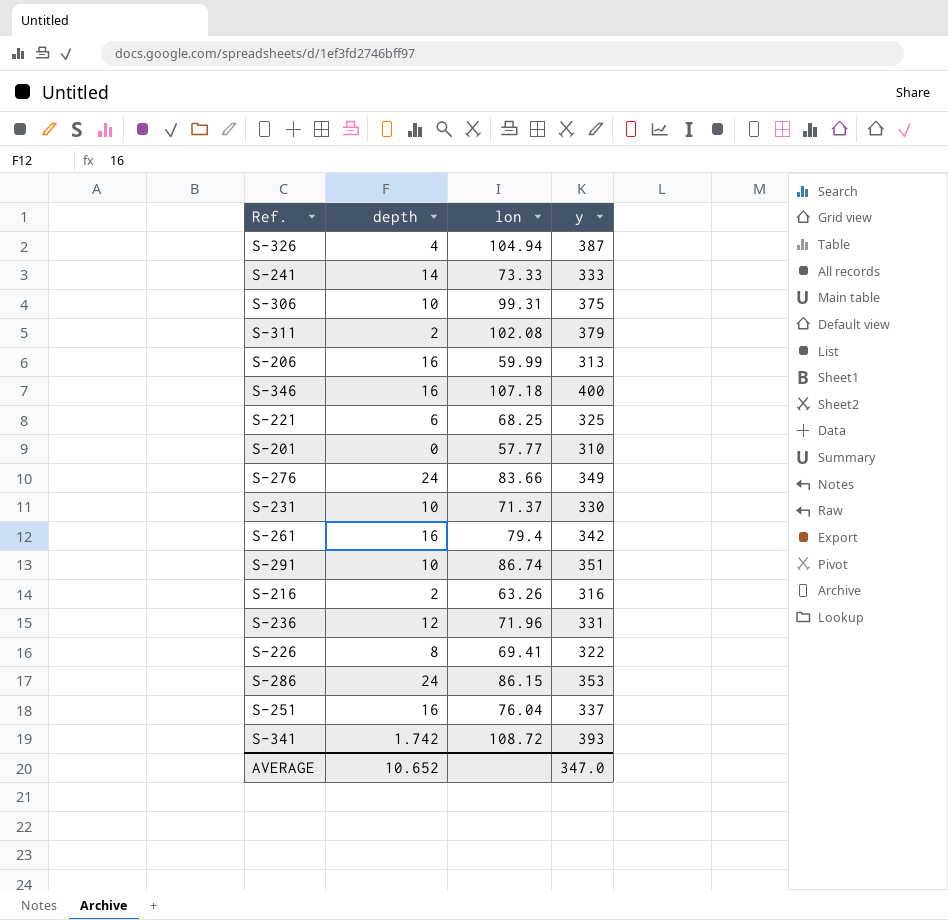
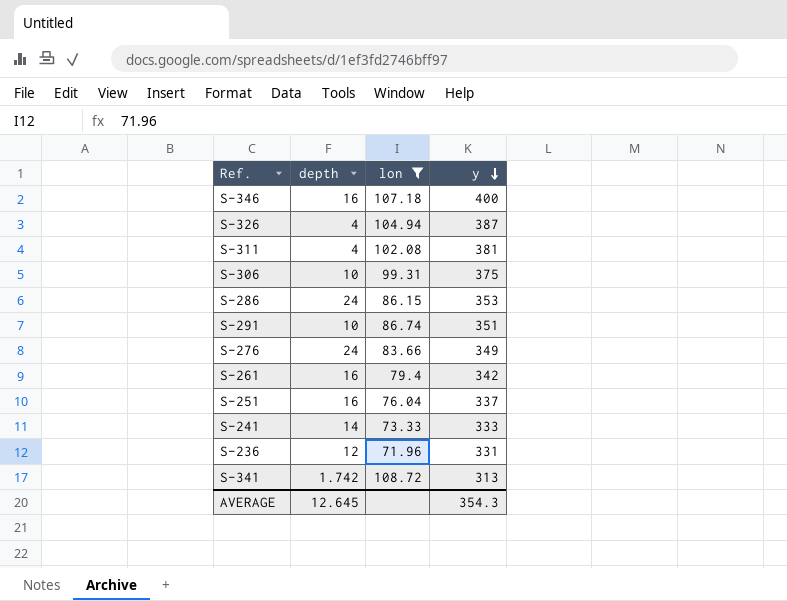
filter: none -> lon >= 71.96
row order: none -> y descending
S-311 | depth: 2 -> 4
S-311 | y: 379 -> 381
S-341 | y: 393 -> 313
AVERAGE | depth: 10.652 -> 12.645
AVERAGE | y: 347.0 -> 354.3

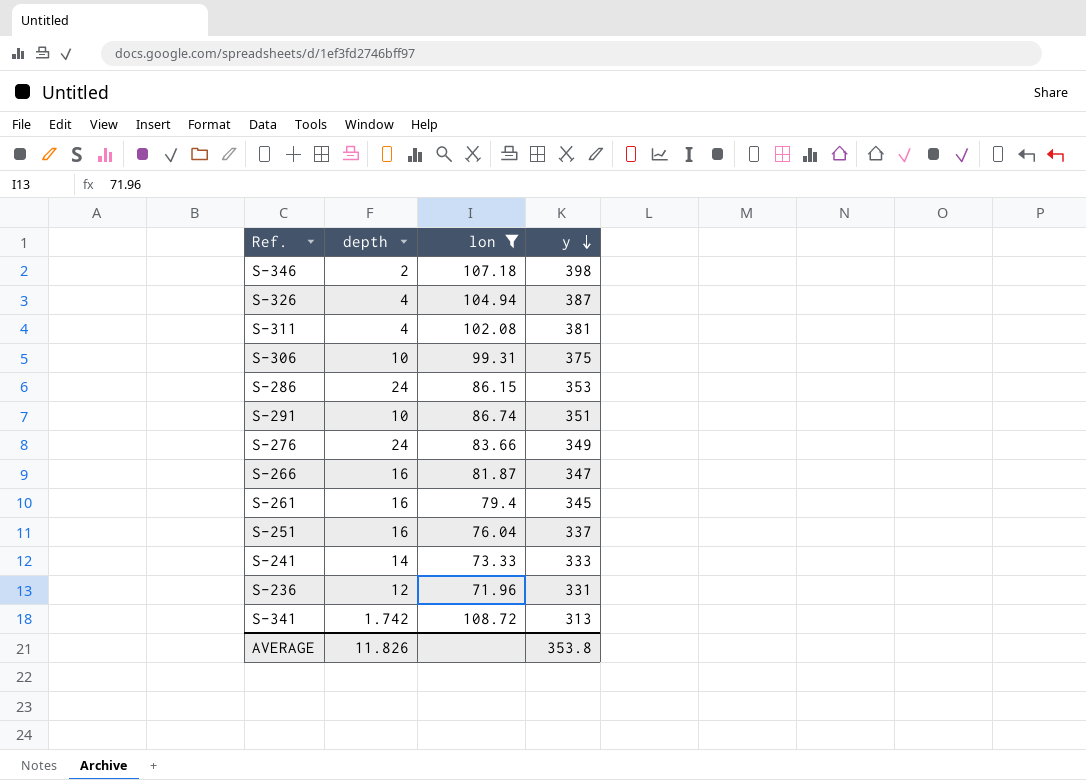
S-346 | depth: 16 -> 2
S-346 | y: 400 -> 398
row S-266: none -> 16 | 81.87 | 347
S-261 | y: 342 -> 345
AVERAGE | depth: 12.645 -> 11.826
AVERAGE | y: 354.3 -> 353.8

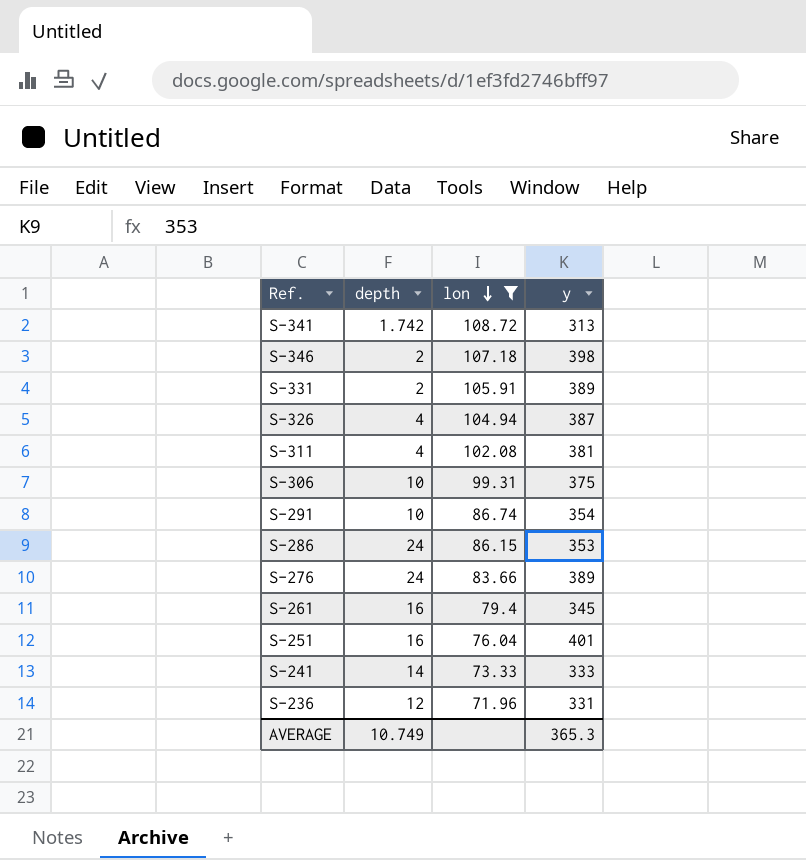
row order: y descending -> lon descending
row S-266: 16 | 81.87 | 347 -> none
row S-331: none -> 2 | 105.91 | 389
S-291 | y: 351 -> 354
S-276 | y: 349 -> 389
S-251 | y: 337 -> 401
AVERAGE | depth: 11.826 -> 10.749
AVERAGE | y: 353.8 -> 365.3

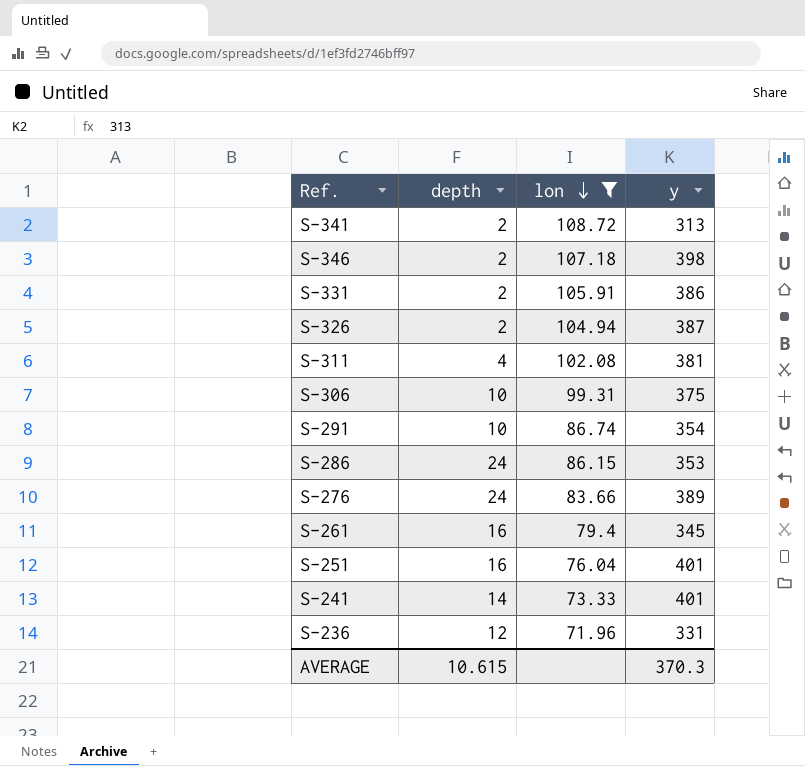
S-341 | depth: 1.742 -> 2
S-331 | y: 389 -> 386
S-326 | depth: 4 -> 2
S-241 | y: 333 -> 401
AVERAGE | depth: 10.749 -> 10.615
AVERAGE | y: 365.3 -> 370.3

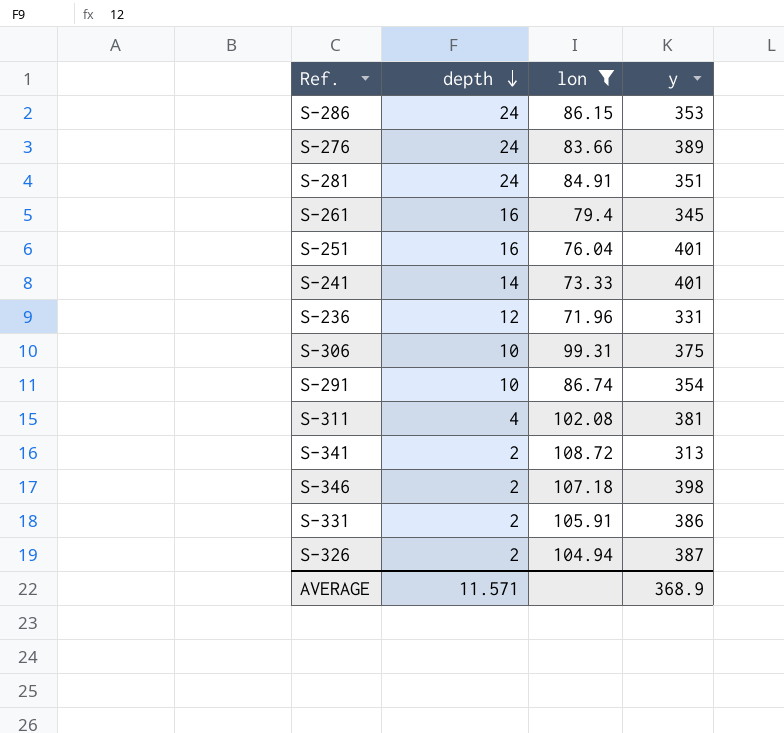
row order: lon descending -> depth descending
row S-281: none -> 24 | 84.91 | 351
AVERAGE | depth: 10.615 -> 11.571
AVERAGE | y: 370.3 -> 368.9

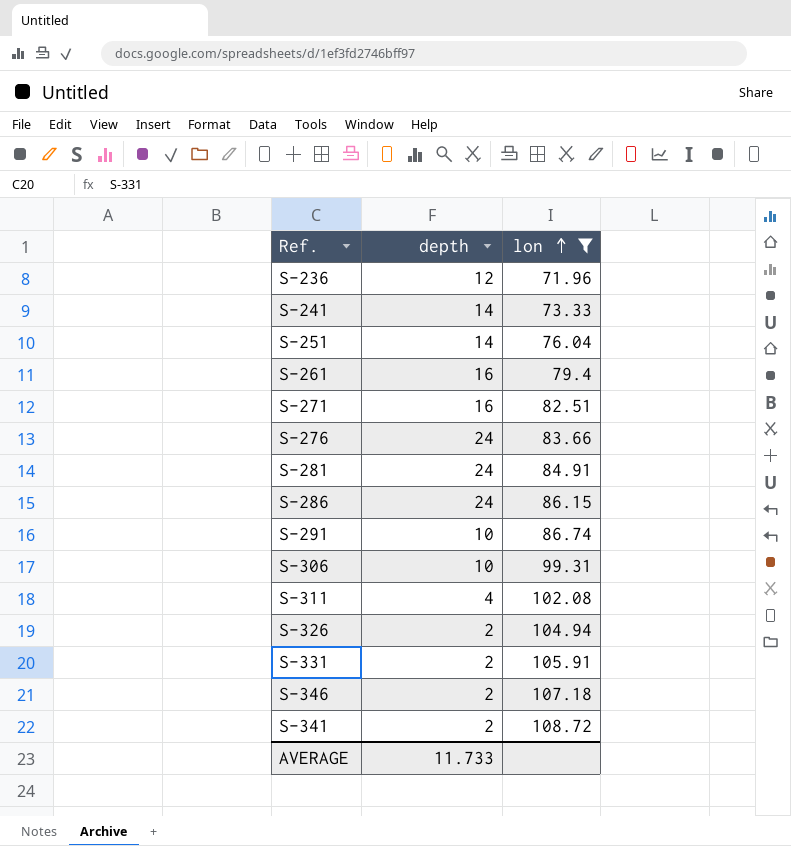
row order: depth descending -> lon ascending
column y | position: 4 -> none
S-251 | depth: 16 -> 14
row S-271: none -> 16 | 82.51
AVERAGE | depth: 11.571 -> 11.733

